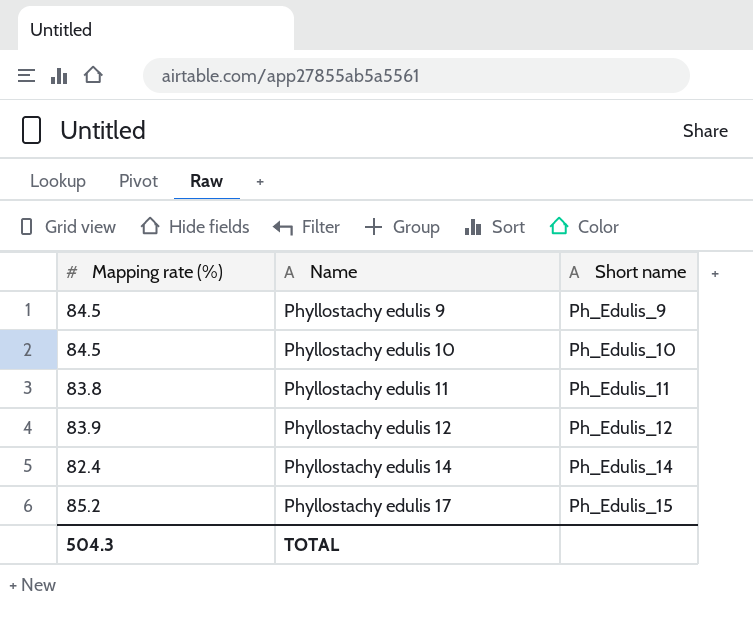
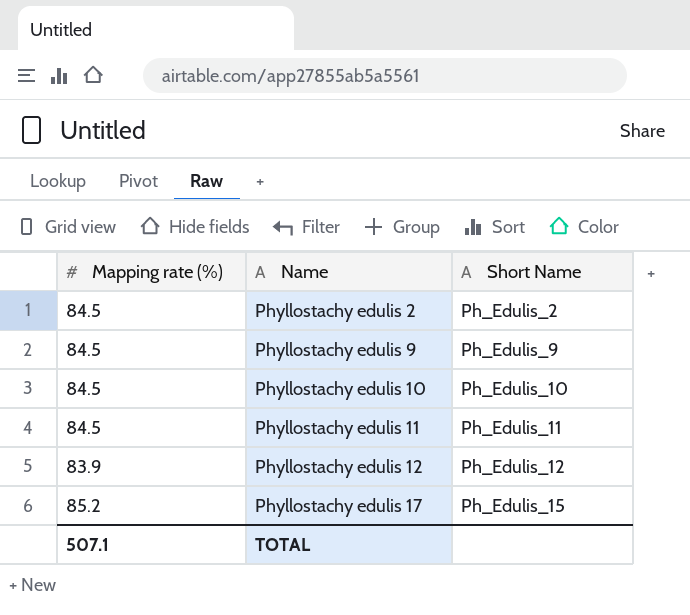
column name: Short name -> Short Name
row Phyllostachy edulis 14: 82.4 | Ph_Edulis_14 -> none
row Phyllostachy edulis 2: none -> 84.5 | Ph_Edulis_2
Phyllostachy edulis 11 | Mapping rate (%): 83.8 -> 84.5
TOTAL | Mapping rate (%): 504.3 -> 507.1

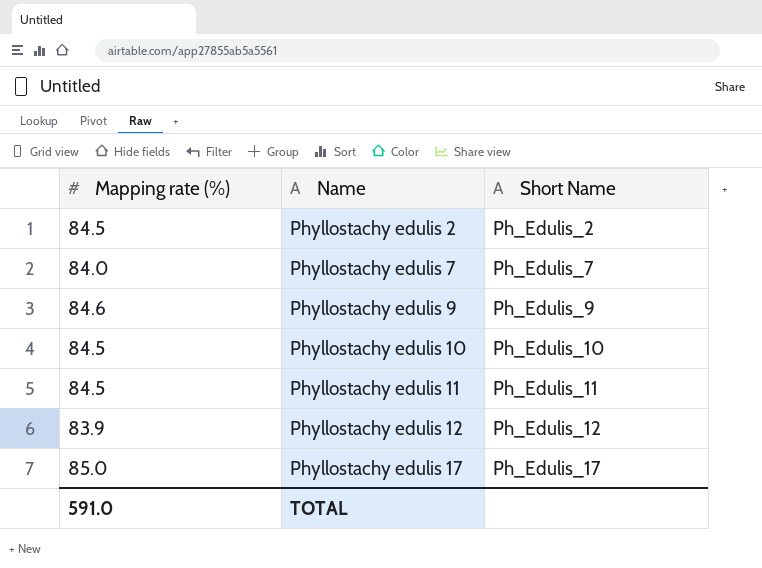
row Phyllostachy edulis 7: none -> 84.0 | Ph_Edulis_7
Phyllostachy edulis 9 | Mapping rate (%): 84.5 -> 84.6
Phyllostachy edulis 17 | Mapping rate (%): 85.2 -> 85.0
Phyllostachy edulis 17 | Short Name: Ph_Edulis_15 -> Ph_Edulis_17
TOTAL | Mapping rate (%): 507.1 -> 591.0

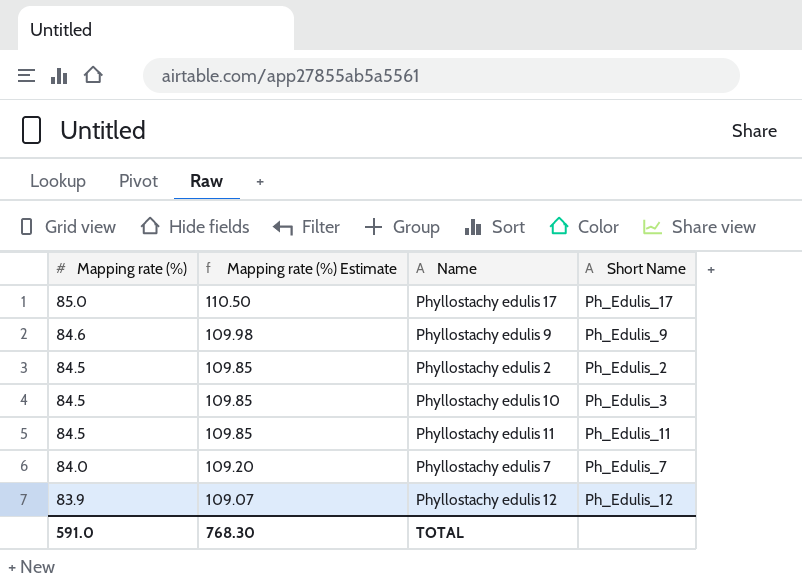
row order: Name ascending -> Mapping rate (%) descending
column Mapping rate (%) Estimate | formula: none -> [Mapping rate (%)] * 1.3
Phyllostachy edulis 10 | Short Name: Ph_Edulis_10 -> Ph_Edulis_3

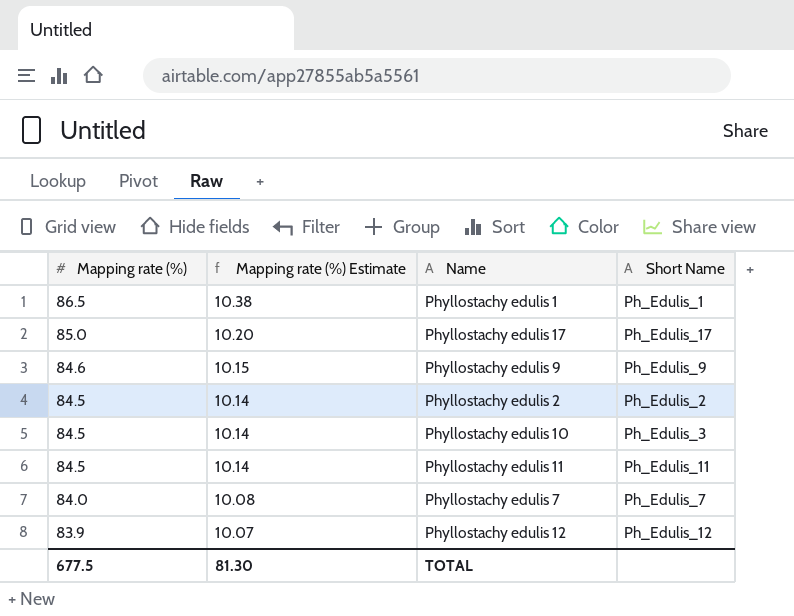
column Mapping rate (%) Estimate | formula: [Mapping rate (%)] * 1.3 -> [Mapping rate (%)] * 0.12
row Phyllostachy edulis 1: none -> 86.5 | 10.38 | Ph_Edulis_1
TOTAL | Mapping rate (%): 591.0 -> 677.5
TOTAL | Mapping rate (%) Estimate: 768.30 -> 81.30

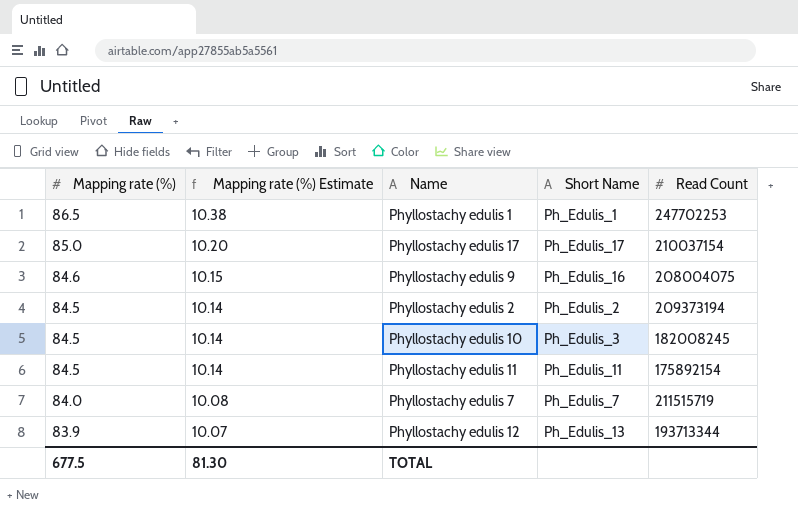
column Read Count | position: none -> 5
Phyllostachy edulis 9 | Short Name: Ph_Edulis_9 -> Ph_Edulis_16
Phyllostachy edulis 12 | Short Name: Ph_Edulis_12 -> Ph_Edulis_13

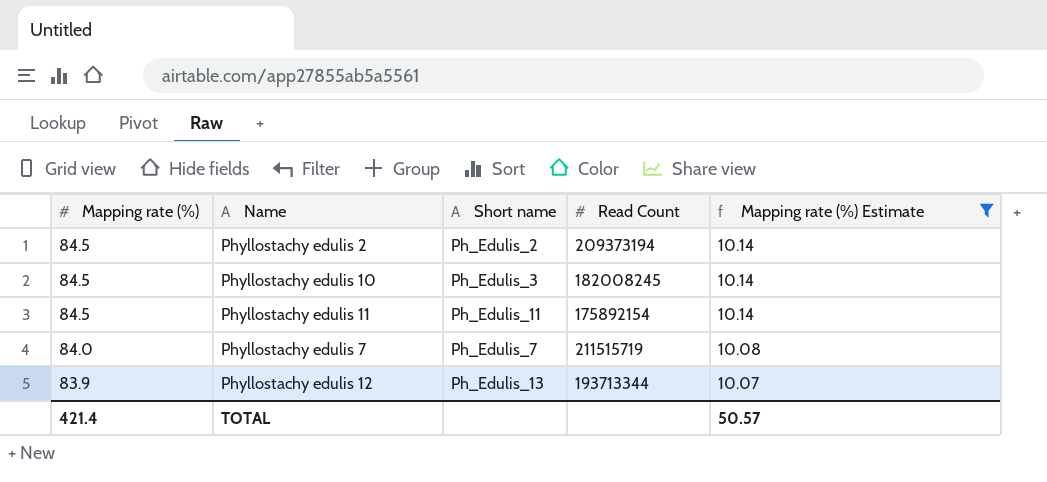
filter: none -> Mapping rate (%) Estimate <= 10.14
column name: Short Name -> Short name
column Mapping rate (%) Estimate | position: 2 -> 5
TOTAL | Mapping rate (%): 677.5 -> 421.4
TOTAL | Mapping rate (%) Estimate: 81.30 -> 50.57

